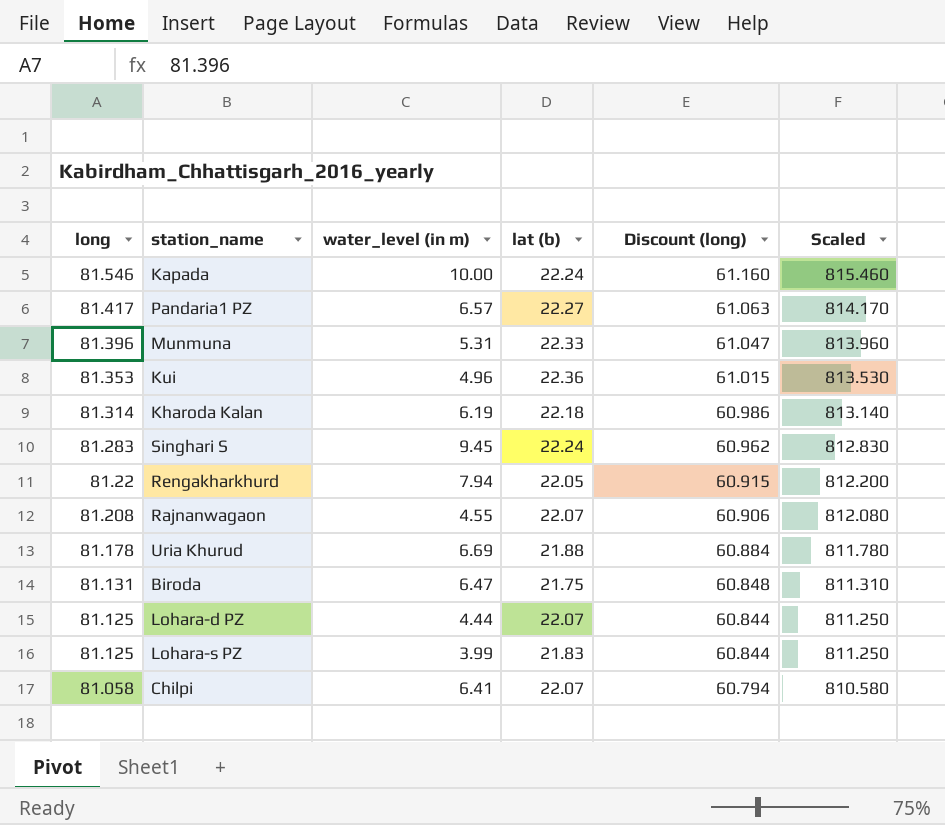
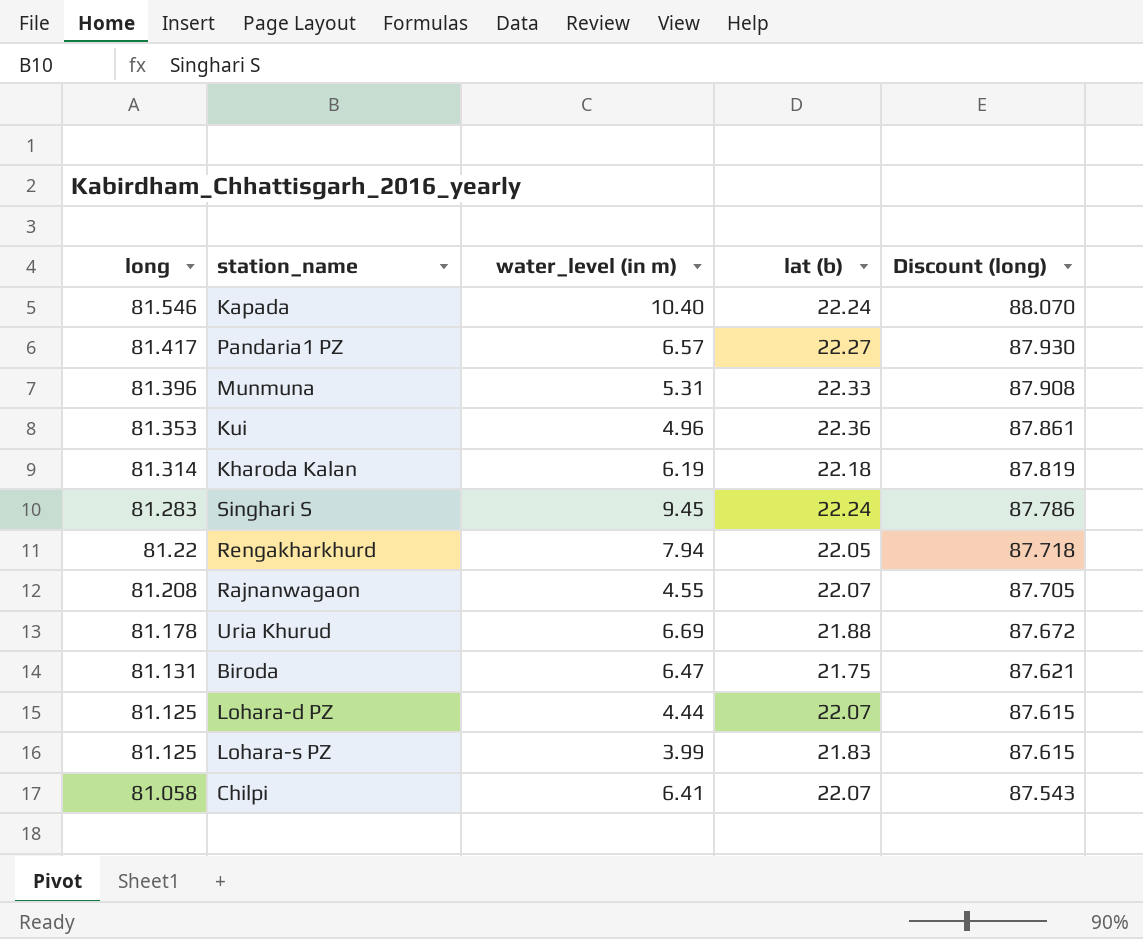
column Scaled | formula: [long] * 10 -> none
column Discount (long) | formula: [long] * 0.75 -> [long] * 1.08
Kapada | water_level (in m): 10.00 -> 10.40

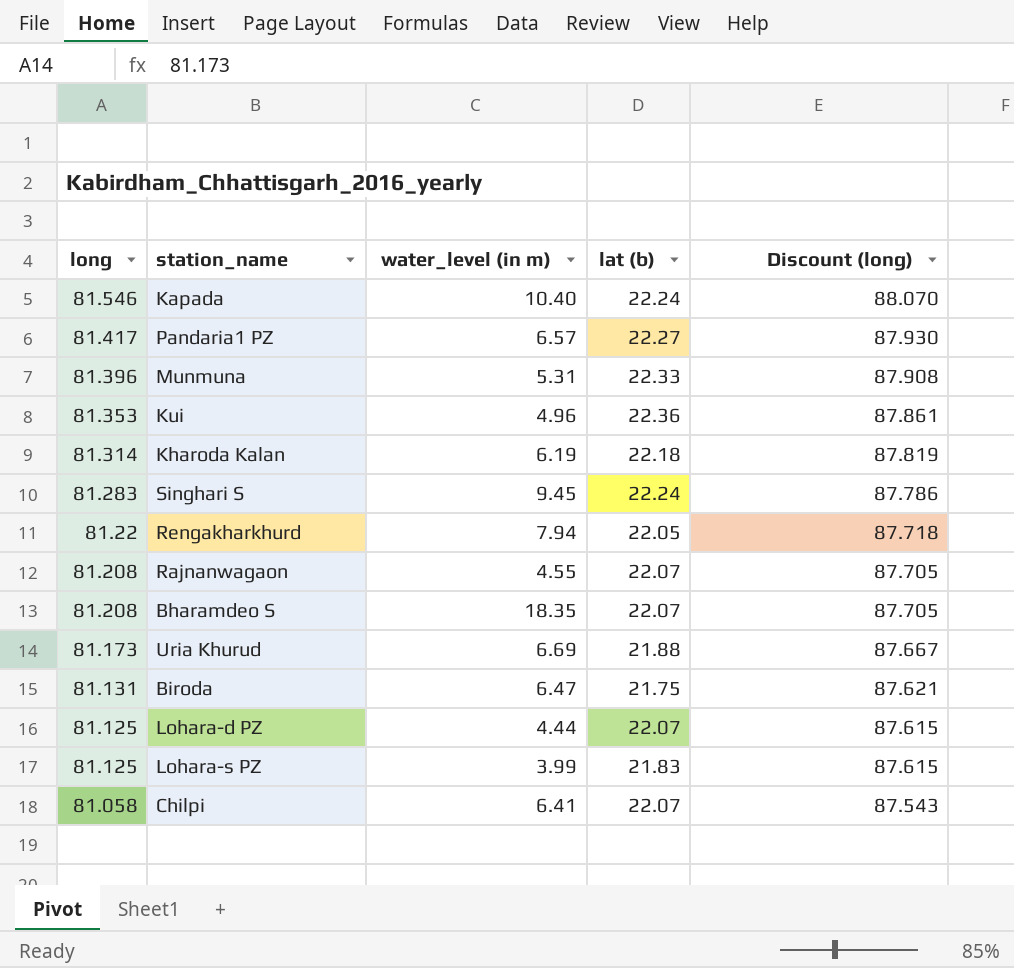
row Bharamdeo S: none -> 81.208 | 18.35 | 22.07 | 87.705
Uria Khurud | long: 81.178 -> 81.173
Uria Khurud | Discount (long): 87.672 -> 87.667

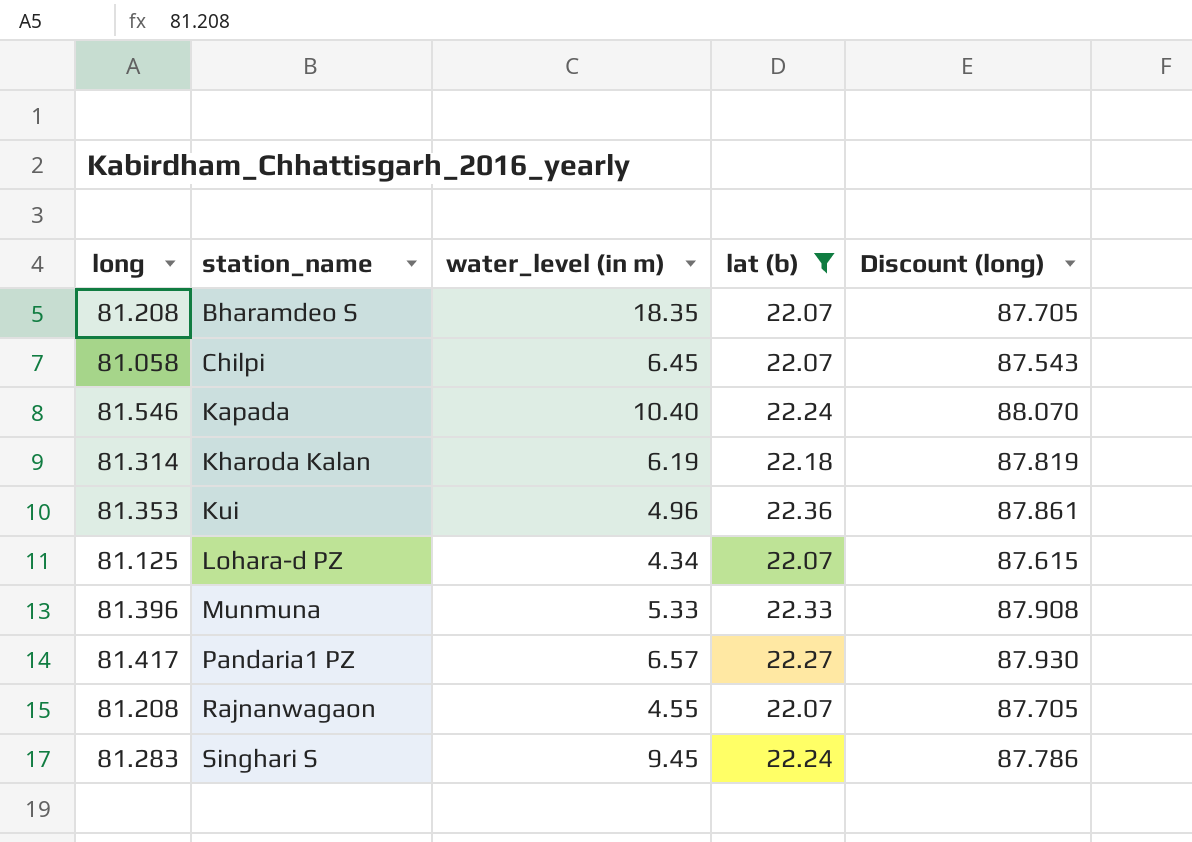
filter: none -> lat (b) >= 22.07
row order: long descending -> station_name ascending
Chilpi | water_level (in m): 6.41 -> 6.45
Lohara-d PZ | water_level (in m): 4.44 -> 4.34
Munmuna | water_level (in m): 5.31 -> 5.33

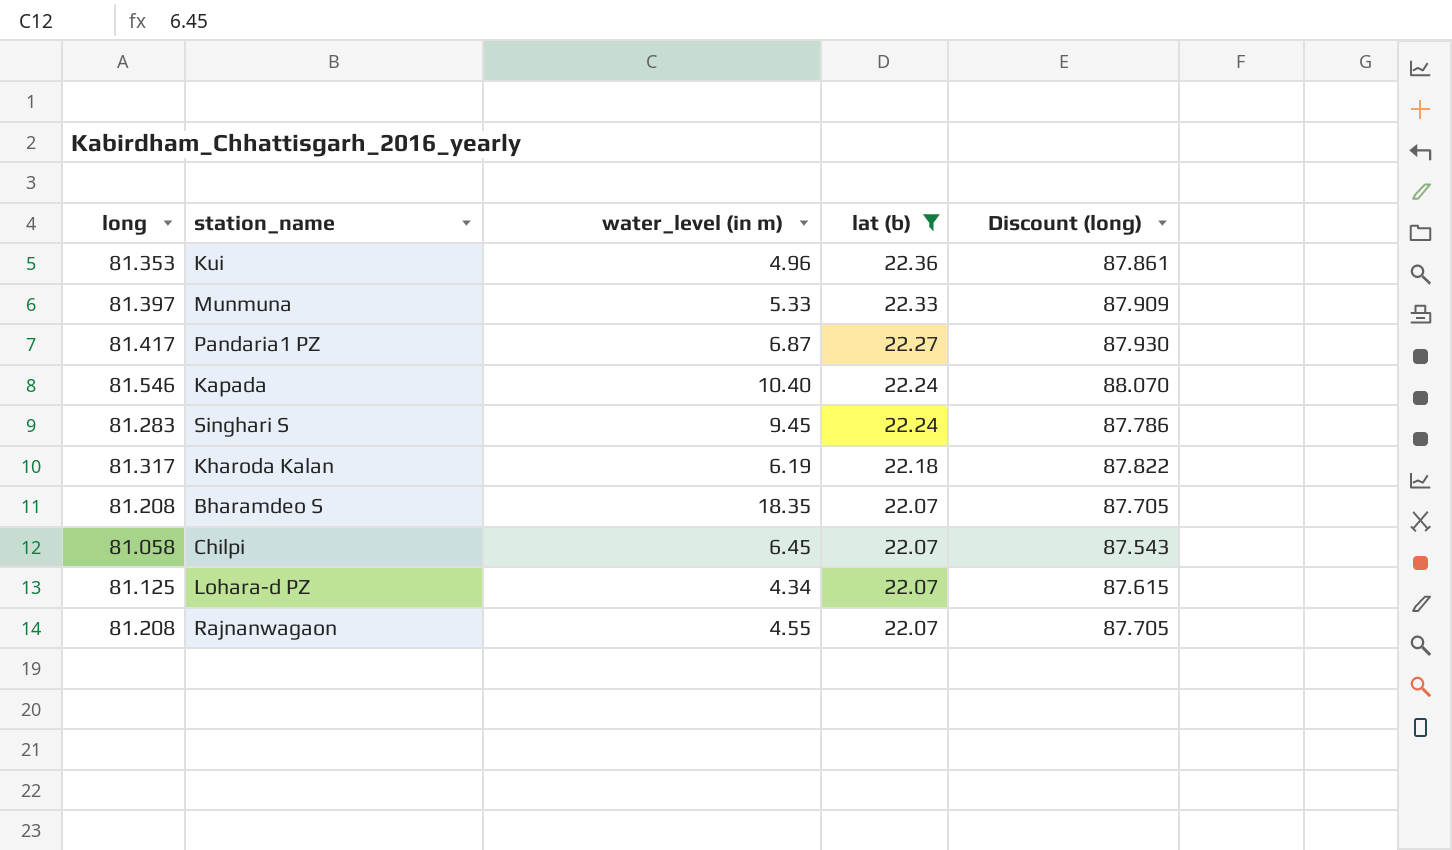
row order: station_name ascending -> lat (b) descending
Munmuna | long: 81.396 -> 81.397
Munmuna | Discount (long): 87.908 -> 87.909
Pandaria1 PZ | water_level (in m): 6.57 -> 6.87
Kharoda Kalan | long: 81.314 -> 81.317
Kharoda Kalan | Discount (long): 87.819 -> 87.822

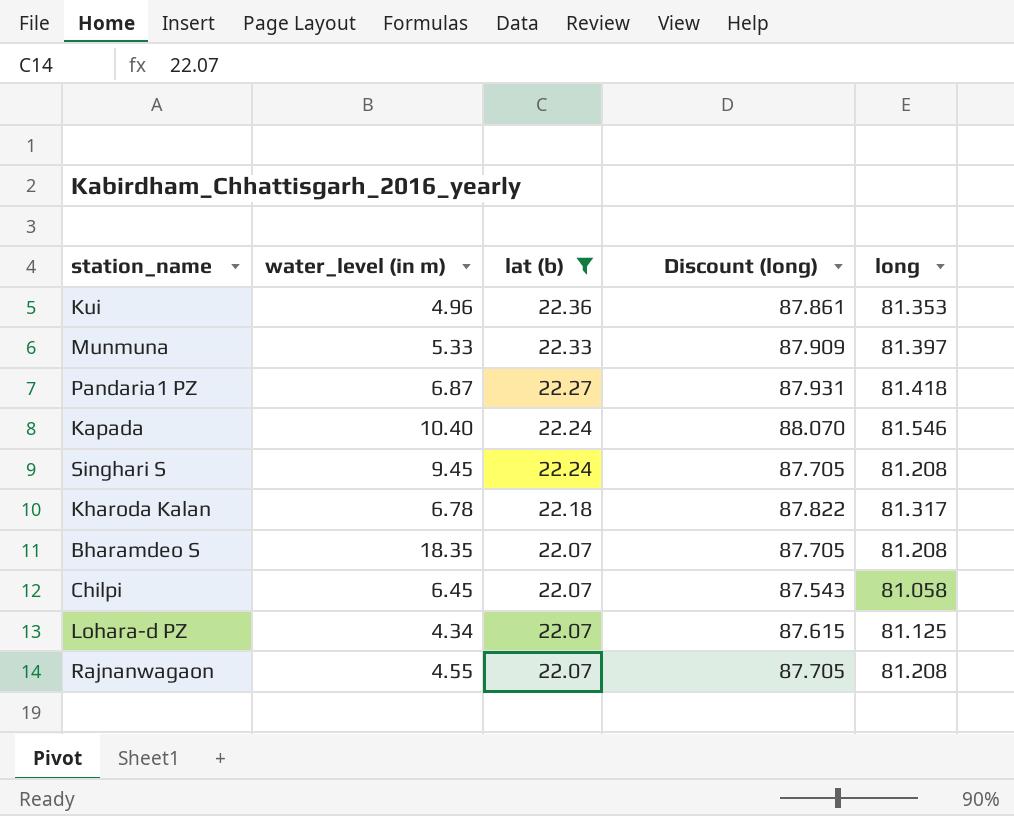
column long | position: 1 -> 5
Pandaria1 PZ | Discount (long): 87.930 -> 87.931
Pandaria1 PZ | long: 81.417 -> 81.418
Singhari S | Discount (long): 87.786 -> 87.705
Singhari S | long: 81.283 -> 81.208
Kharoda Kalan | water_level (in m): 6.19 -> 6.78

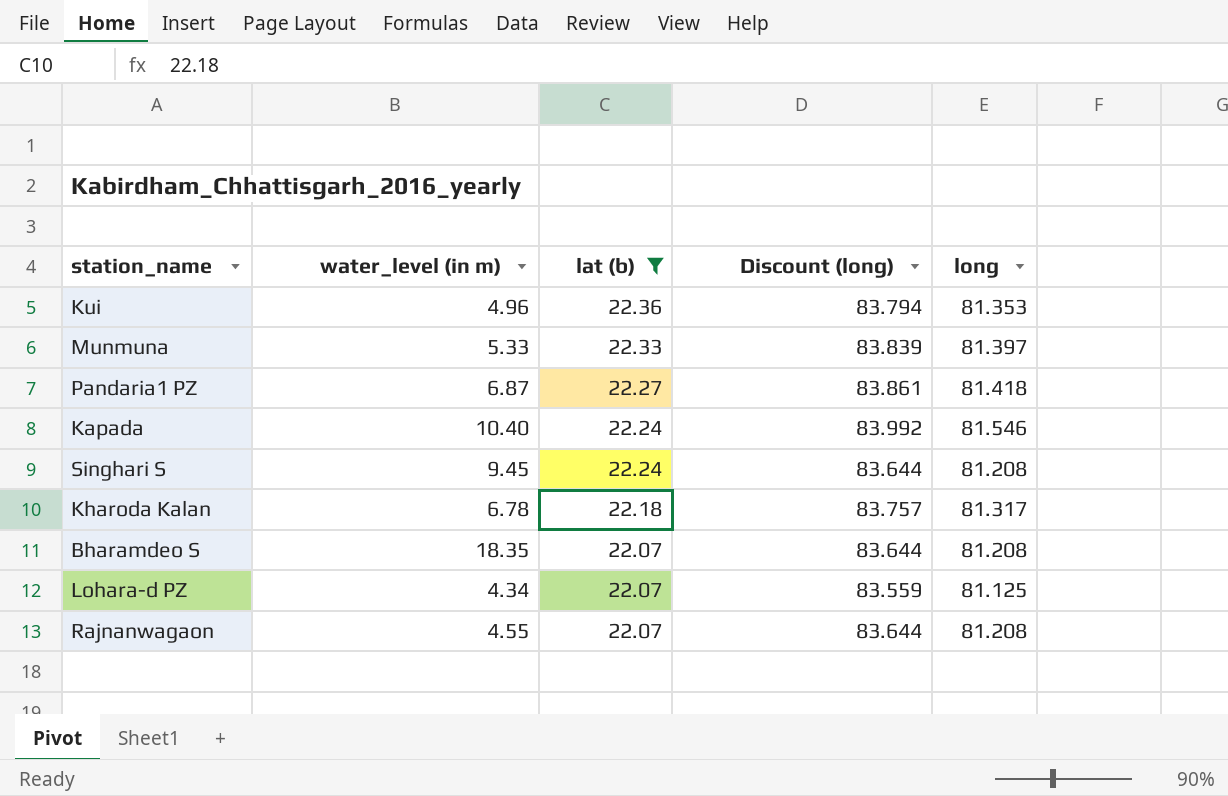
column Discount (long) | formula: [long] * 1.08 -> [long] * 1.03
row Chilpi: 6.45 | 22.07 | 87.543 | 81.058 -> none

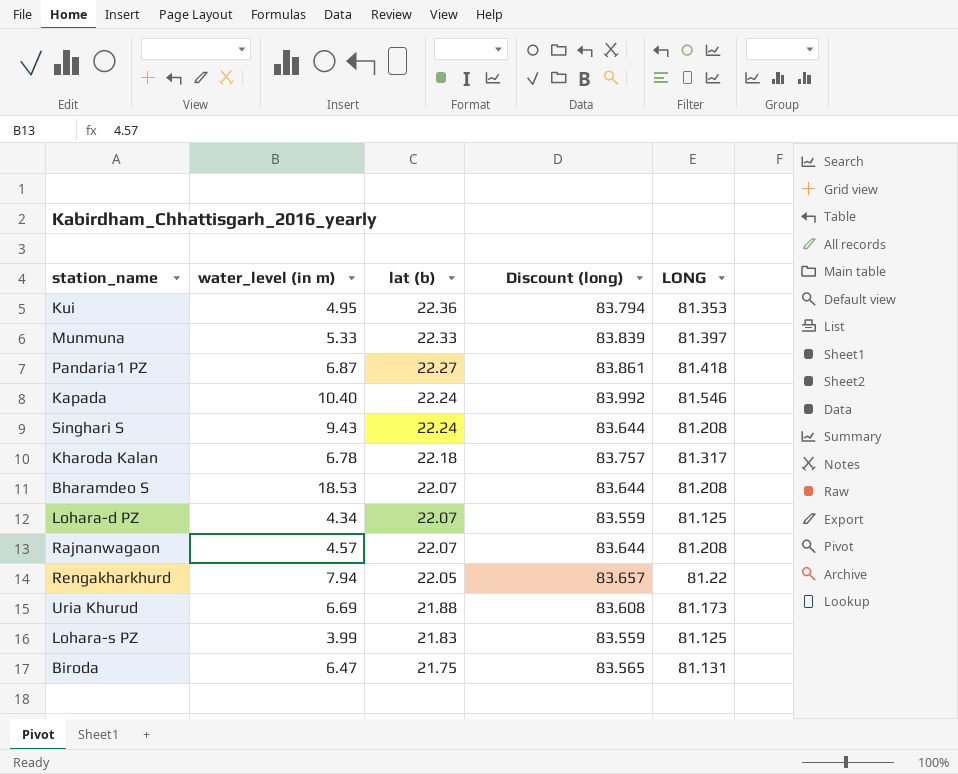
filter: lat (b) >= 22.07 -> none
column name: long -> LONG
Kui | water_level (in m): 4.96 -> 4.95
Singhari S | water_level (in m): 9.45 -> 9.43
Bharamdeo S | water_level (in m): 18.35 -> 18.53
Rajnanwagaon | water_level (in m): 4.55 -> 4.57

